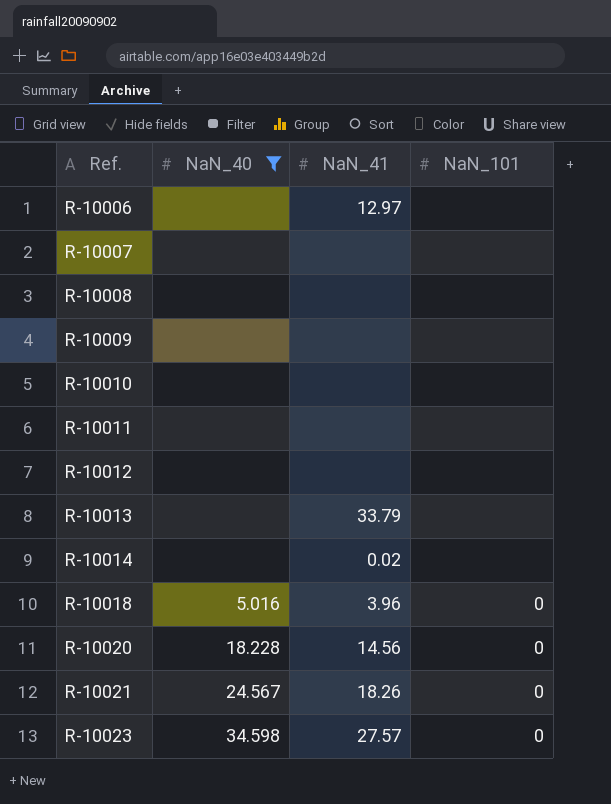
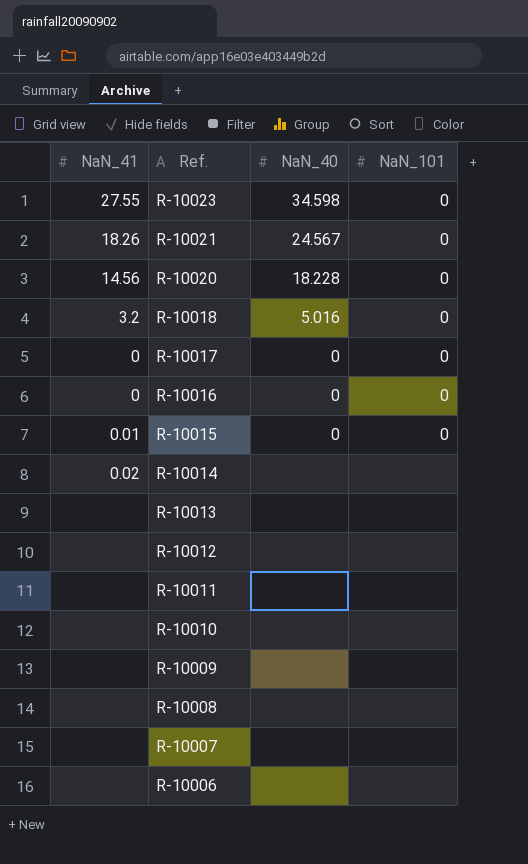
filter: NaN_40 != 0 -> none
row order: Ref. ascending -> Ref. descending
column NaN_41 | position: 3 -> 1
R-10023 | NaN_41: 27.57 -> 27.55
R-10018 | NaN_41: 3.96 -> 3.2
R-10013 | NaN_41: 33.79 -> none
R-10006 | NaN_41: 12.97 -> none

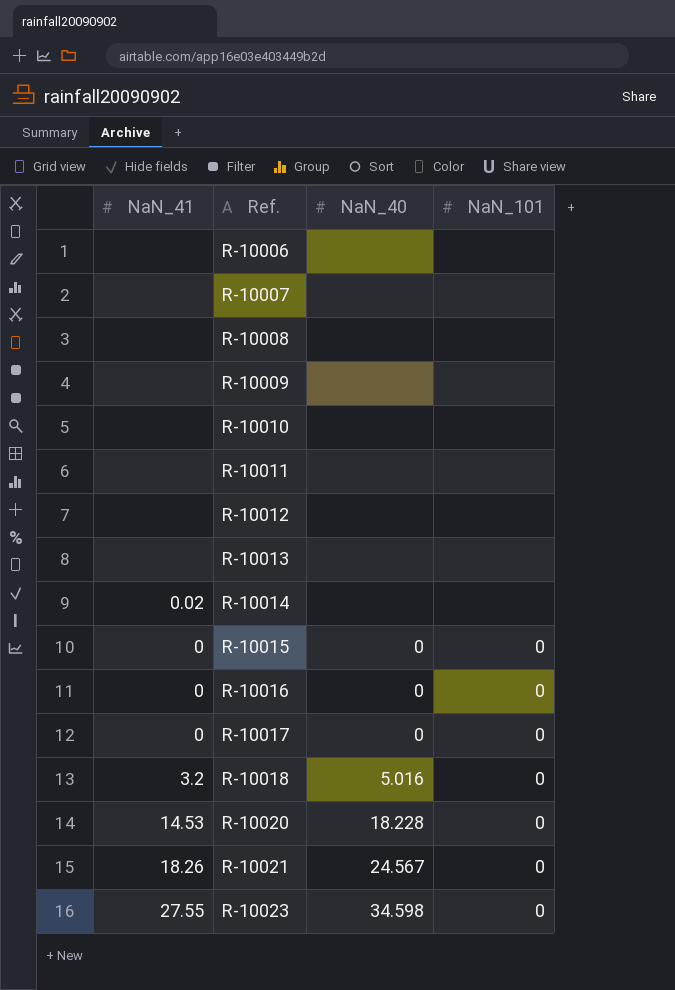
row order: Ref. descending -> Ref. ascending
R-10015 | NaN_41: 0.01 -> 0
R-10020 | NaN_41: 14.56 -> 14.53

